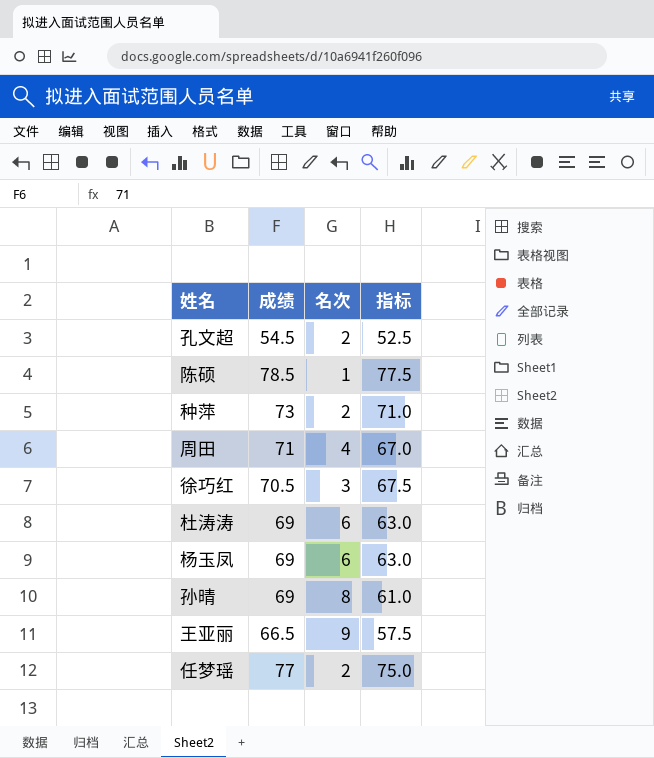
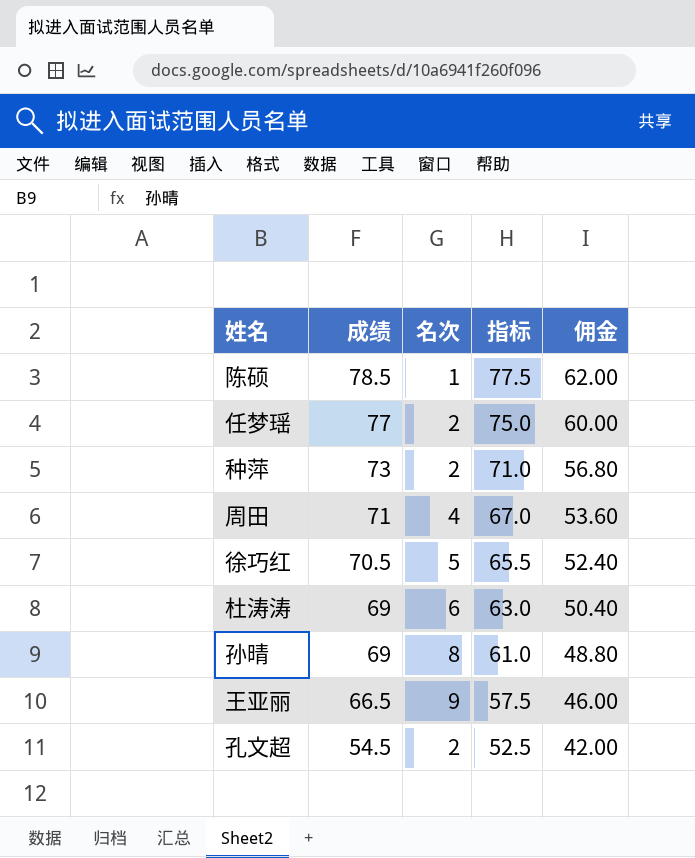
row order: none -> 成绩 descending
column 佣金 | formula: none -> [指标] * 0.8
row 杨玉凤: 69 | 6 | 63.0 -> none
徐巧红 | 名次: 3 -> 5
徐巧红 | 指标: 67.5 -> 65.5

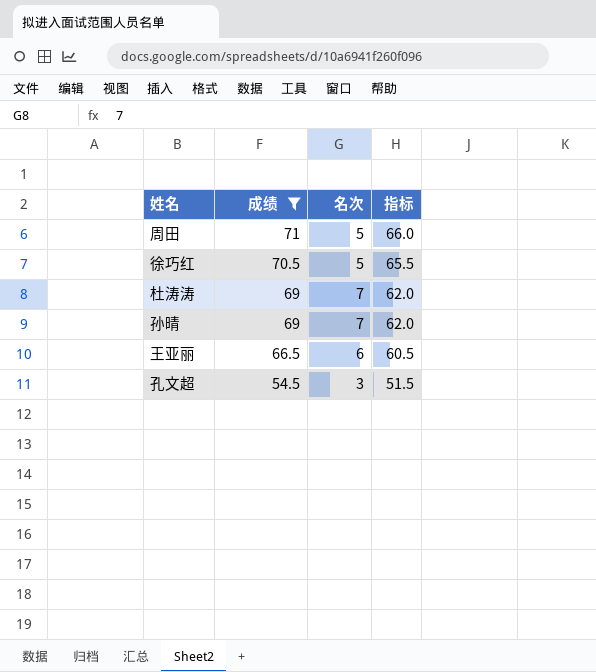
filter: none -> 成绩 <= 71
column 佣金 | formula: [指标] * 0.8 -> none
周田 | 名次: 4 -> 5
周田 | 指标: 67.0 -> 66.0
杜涛涛 | 名次: 6 -> 7
杜涛涛 | 指标: 63.0 -> 62.0
孙晴 | 名次: 8 -> 7
孙晴 | 指标: 61.0 -> 62.0
王亚丽 | 名次: 9 -> 6
王亚丽 | 指标: 57.5 -> 60.5
孔文超 | 名次: 2 -> 3
孔文超 | 指标: 52.5 -> 51.5

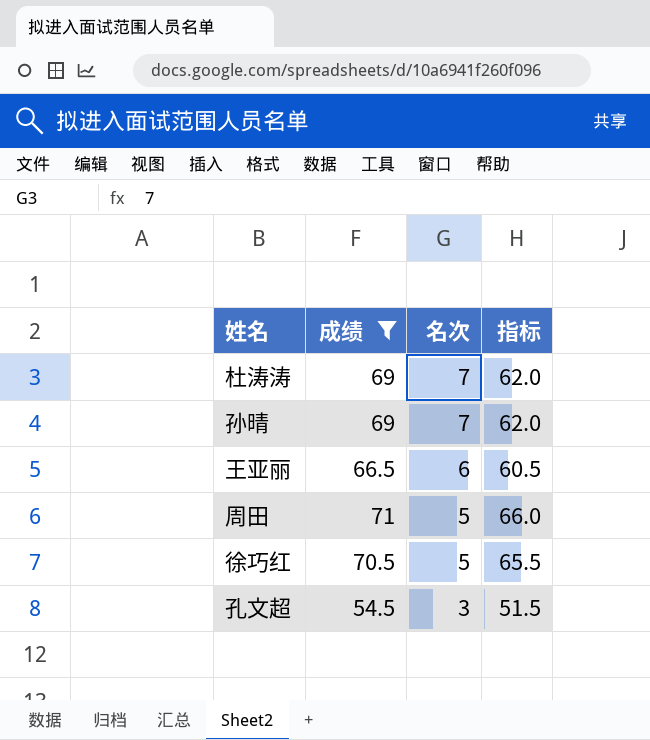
row order: 成绩 descending -> 名次 descending

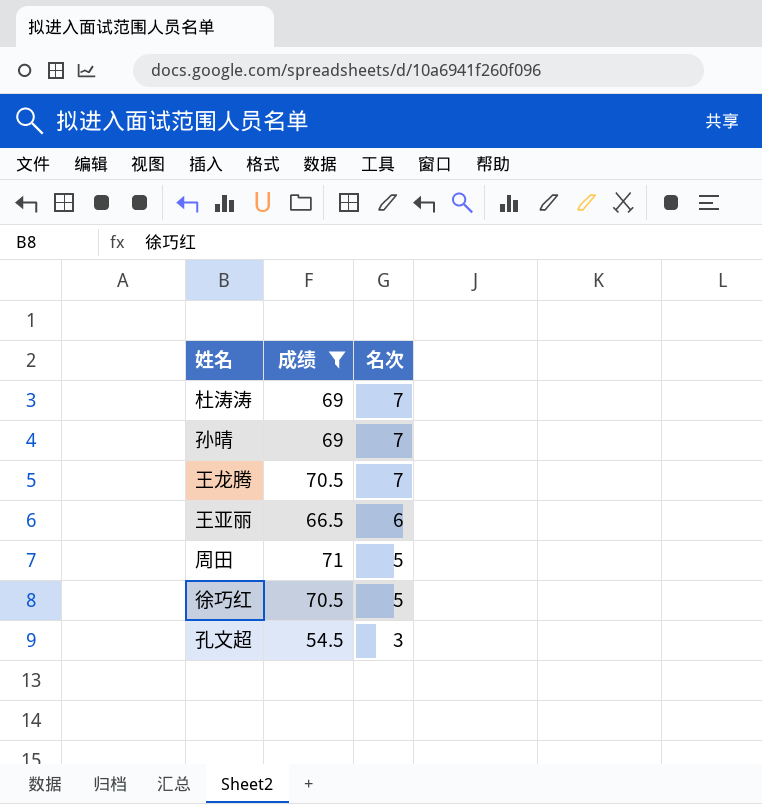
column 指标 | formula: [成绩] - [名次] -> none
row 王龙腾: none -> 70.5 | 7

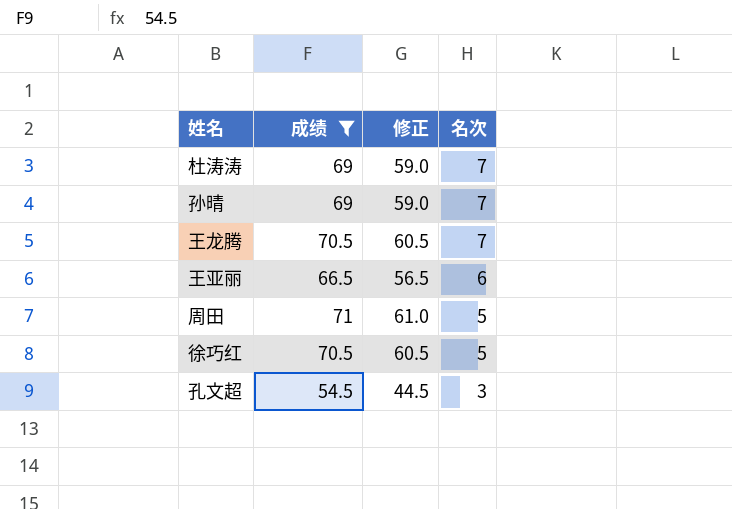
column 修正 | formula: none -> [成绩] - 10

